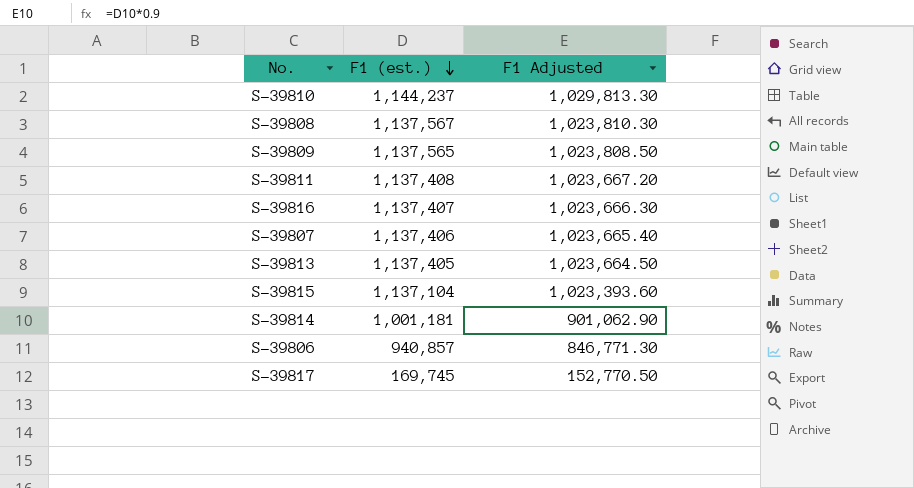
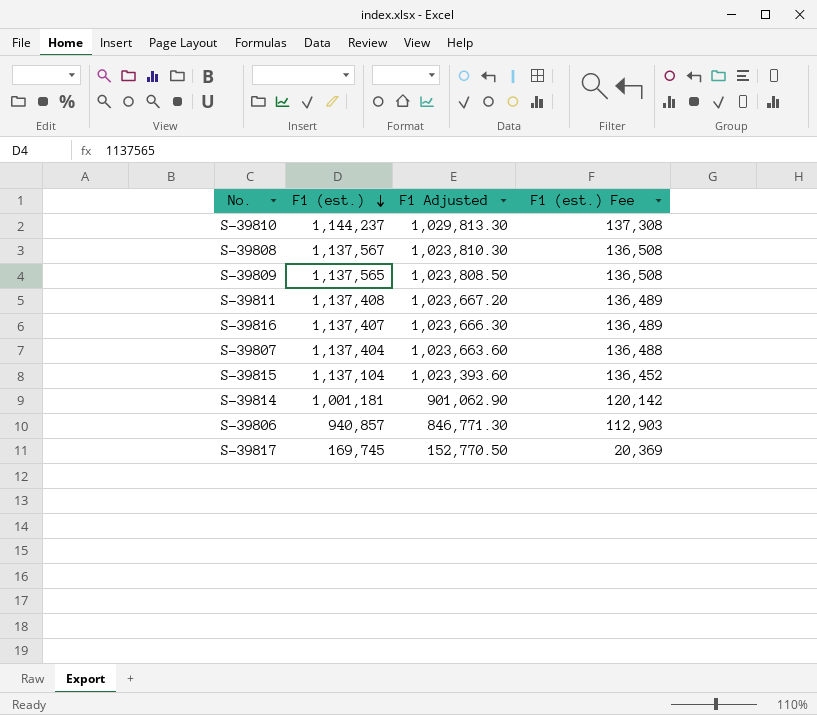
column F1 (est.) Fee | formula: none -> [F1 (est.)] * 0.12
row S-39813: 1,137,405 | 1,023,664.50 -> none
S-39807 | F1 (est.): 1,137,406 -> 1,137,404
S-39807 | F1 Adjusted: 1,023,665.40 -> 1,023,663.60

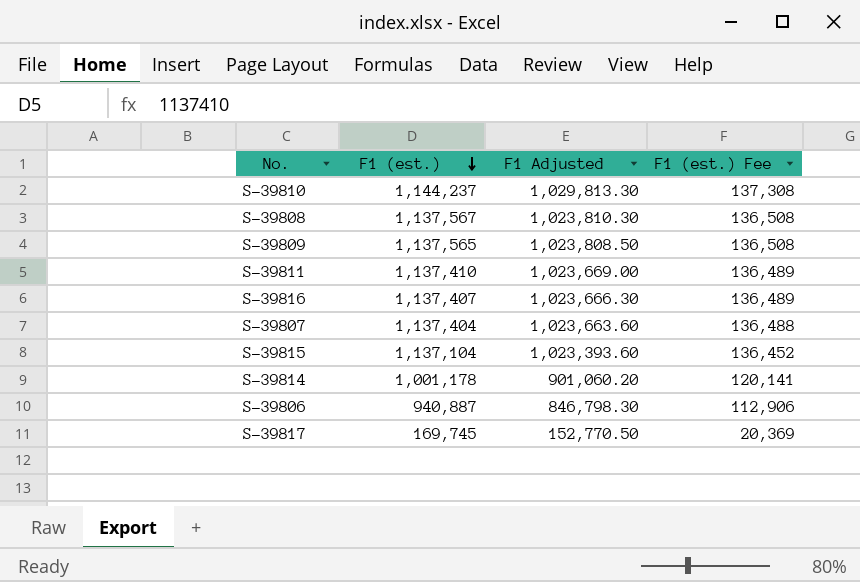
S-39811 | F1 (est.): 1,137,408 -> 1,137,410
S-39811 | F1 Adjusted: 1,023,667.20 -> 1,023,669.00
S-39814 | F1 (est.): 1,001,181 -> 1,001,178
S-39814 | F1 Adjusted: 901,062.90 -> 901,060.20
S-39814 | F1 (est.) Fee: 120,142 -> 120,141
S-39806 | F1 (est.): 940,857 -> 940,887
S-39806 | F1 Adjusted: 846,771.30 -> 846,798.30
S-39806 | F1 (est.) Fee: 112,903 -> 112,906

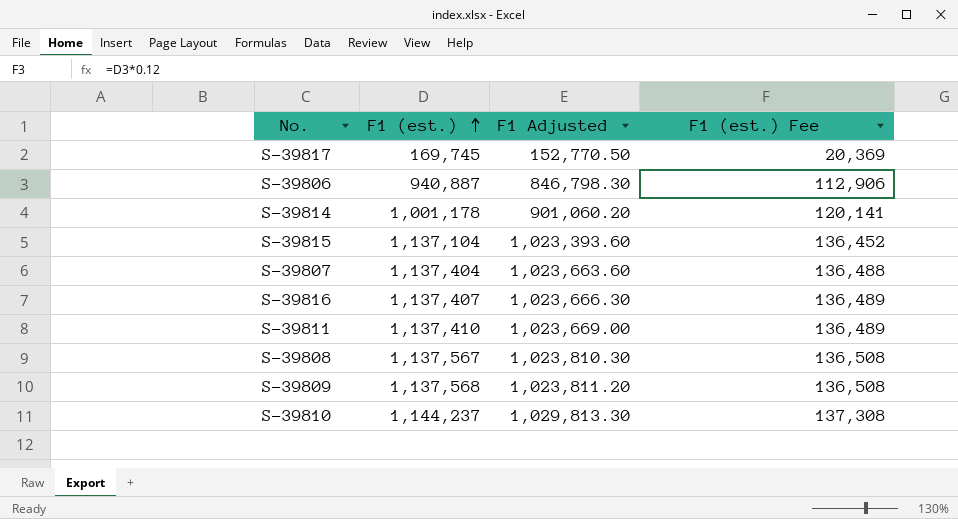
row order: F1 (est.) descending -> F1 (est.) ascending
S-39809 | F1 (est.): 1,137,565 -> 1,137,568
S-39809 | F1 Adjusted: 1,023,808.50 -> 1,023,811.20

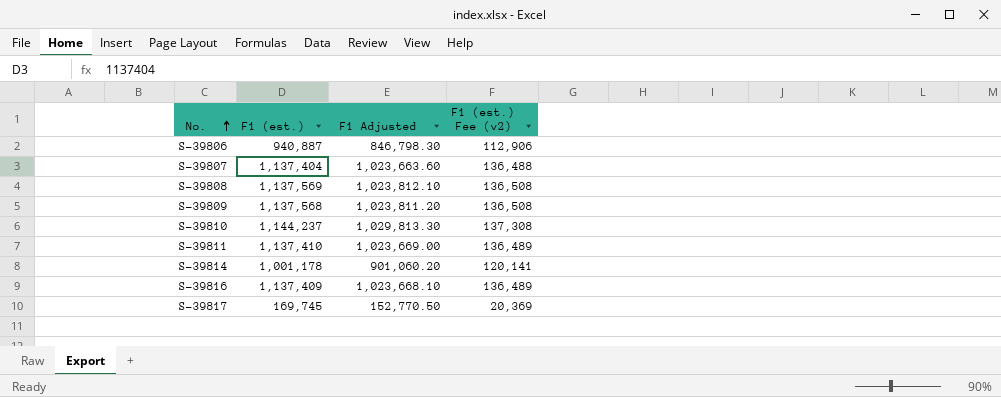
row order: F1 (est.) ascending -> No. ascending
column name: F1 (est.) Fee -> F1 (est.) Fee (v2)
row S-39815: 1,137,104 | 1,023,393.60 | 136,452 -> none
S-39808 | F1 (est.): 1,137,567 -> 1,137,569
S-39808 | F1 Adjusted: 1,023,810.30 -> 1,023,812.10
S-39816 | F1 (est.): 1,137,407 -> 1,137,409
S-39816 | F1 Adjusted: 1,023,666.30 -> 1,023,668.10

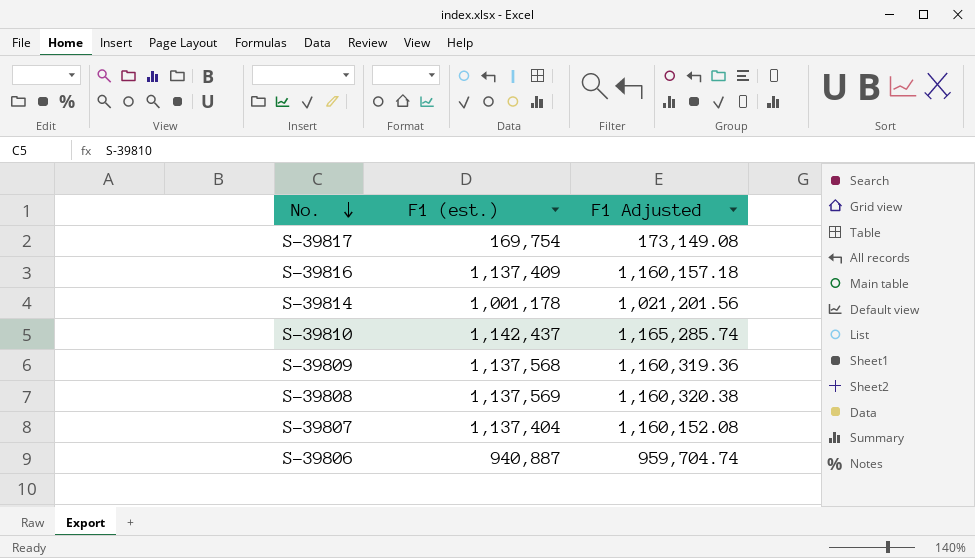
row order: No. ascending -> No. descending
column F1 (est.) Fee (v2) | formula: [F1 (est.)] * 0.12 -> none
column F1 Adjusted | formula: [F1 (est.)] * 0.9 -> [F1 (est.)] * 1.02
row S-39811: 1,137,410 | 1,023,669.00 | 136,489 -> none
S-39817 | F1 (est.): 169,745 -> 169,754
S-39810 | F1 (est.): 1,144,237 -> 1,142,437

